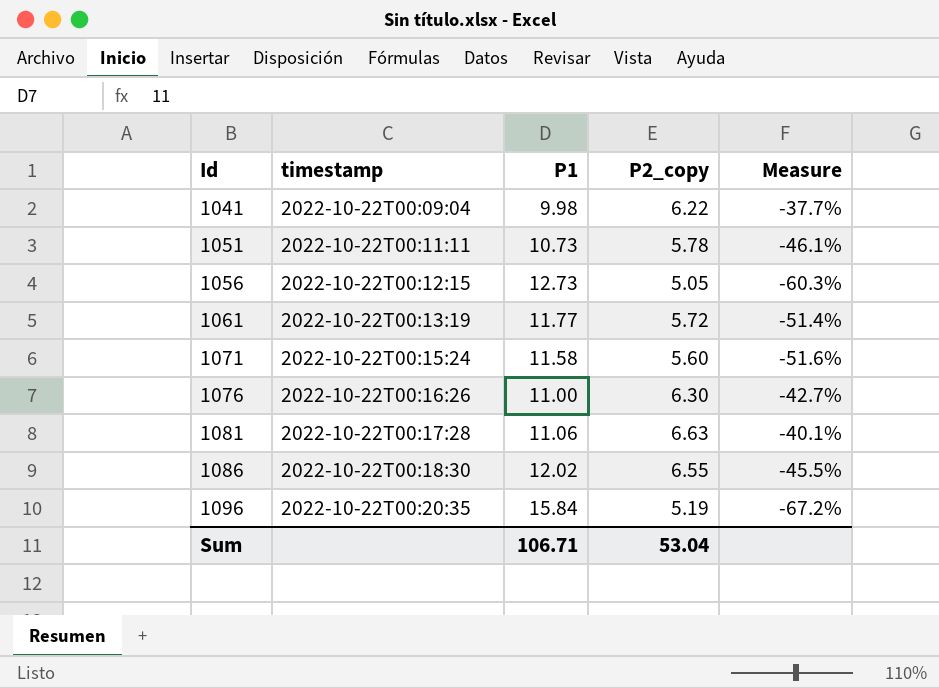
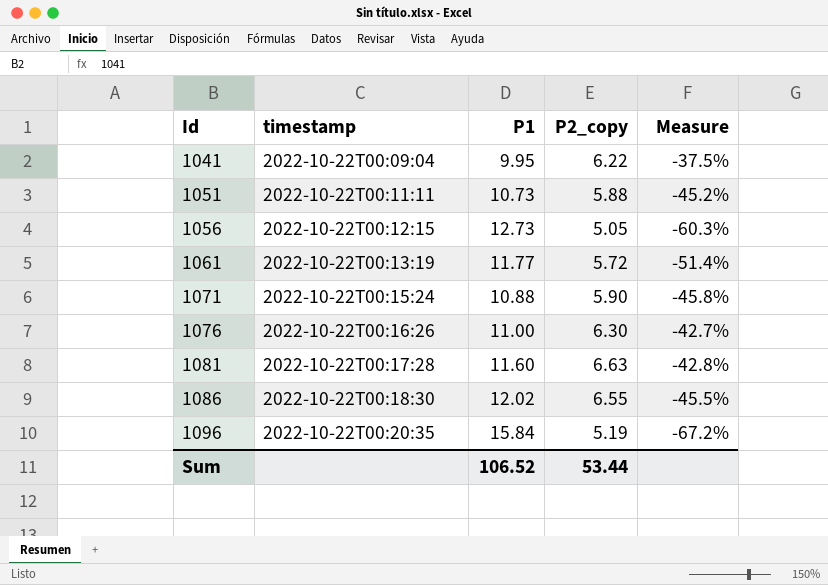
1041 | P1: 9.98 -> 9.95
1041 | Measure: -37.7% -> -37.5%
1051 | P2_copy: 5.78 -> 5.88
1051 | Measure: -46.1% -> -45.2%
1071 | P1: 11.58 -> 10.88
1071 | P2_copy: 5.60 -> 5.90
1071 | Measure: -51.6% -> -45.8%
1081 | P1: 11.06 -> 11.60
1081 | Measure: -40.1% -> -42.8%
Sum | P1: 106.71 -> 106.52
Sum | P2_copy: 53.04 -> 53.44

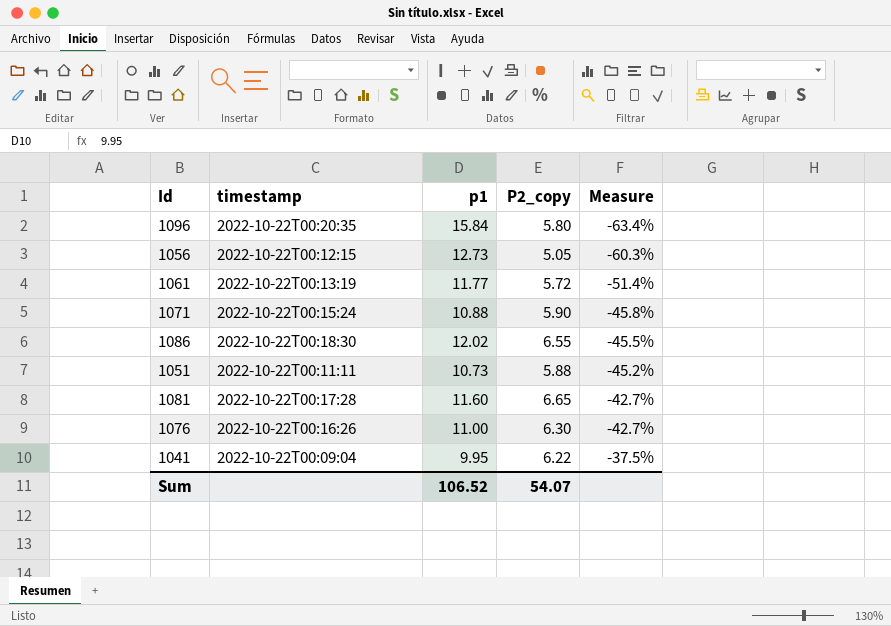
row order: Id ascending -> Measure ascending
column name: P1 -> p1
1096 | P2_copy: 5.19 -> 5.80
1096 | Measure: -67.2% -> -63.4%
1081 | P2_copy: 6.63 -> 6.65
1081 | Measure: -42.8% -> -42.7%
Sum | P2_copy: 53.44 -> 54.07

